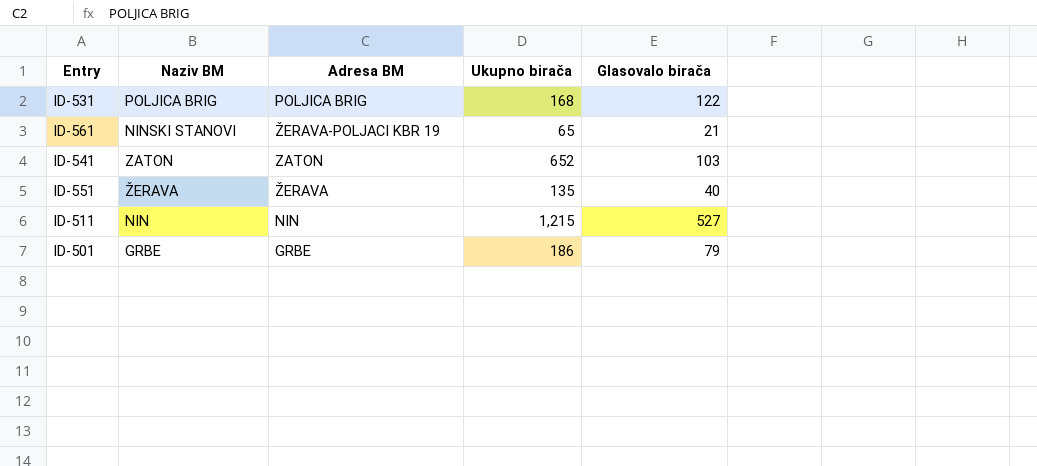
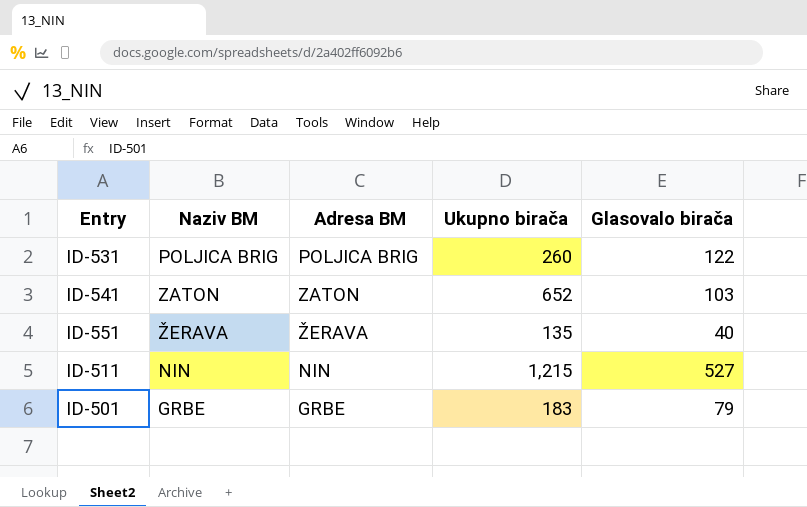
row ID-561: NINSKI STANOVI | ŽERAVA-POLJACI KBR 19 | 65 | 21 -> none
ID-531 | Ukupno birača: 168 -> 260
ID-501 | Ukupno birača: 186 -> 183

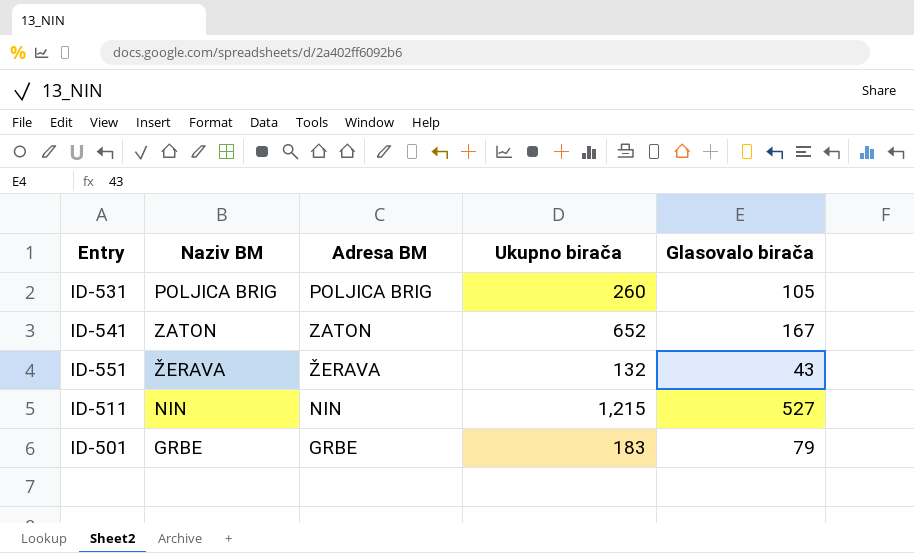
ID-531 | Glasovalo birača: 122 -> 105
ID-541 | Glasovalo birača: 103 -> 167
ID-551 | Ukupno birača: 135 -> 132
ID-551 | Glasovalo birača: 40 -> 43

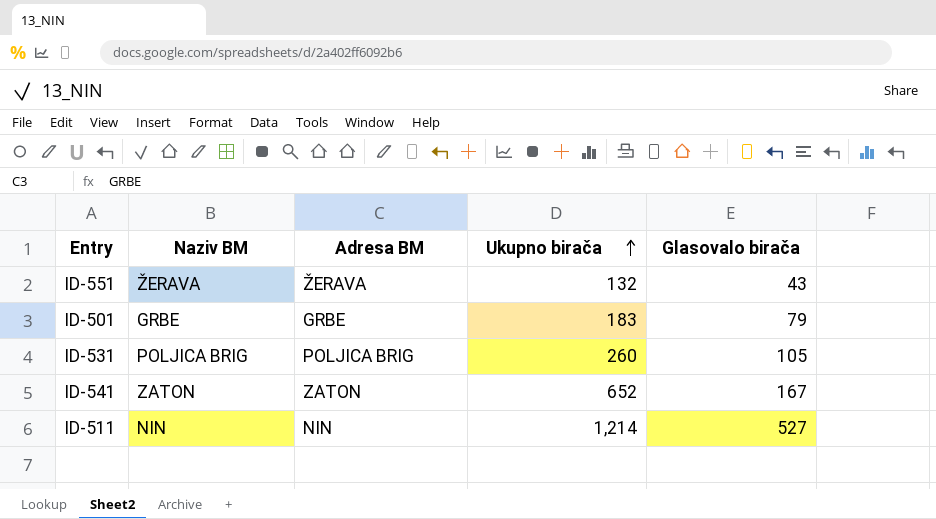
row order: none -> Ukupno birača ascending
ID-511 | Ukupno birača: 1,215 -> 1,214

